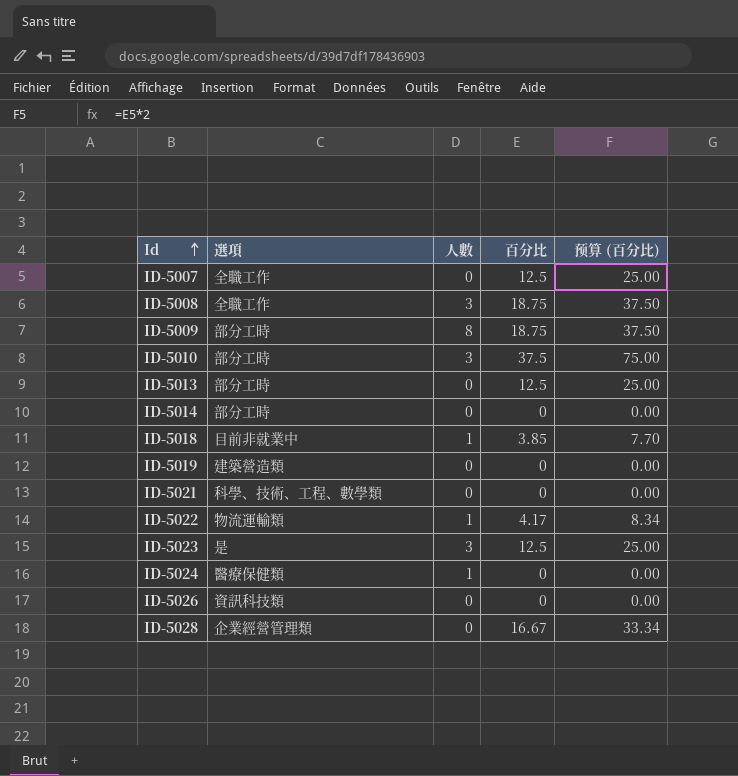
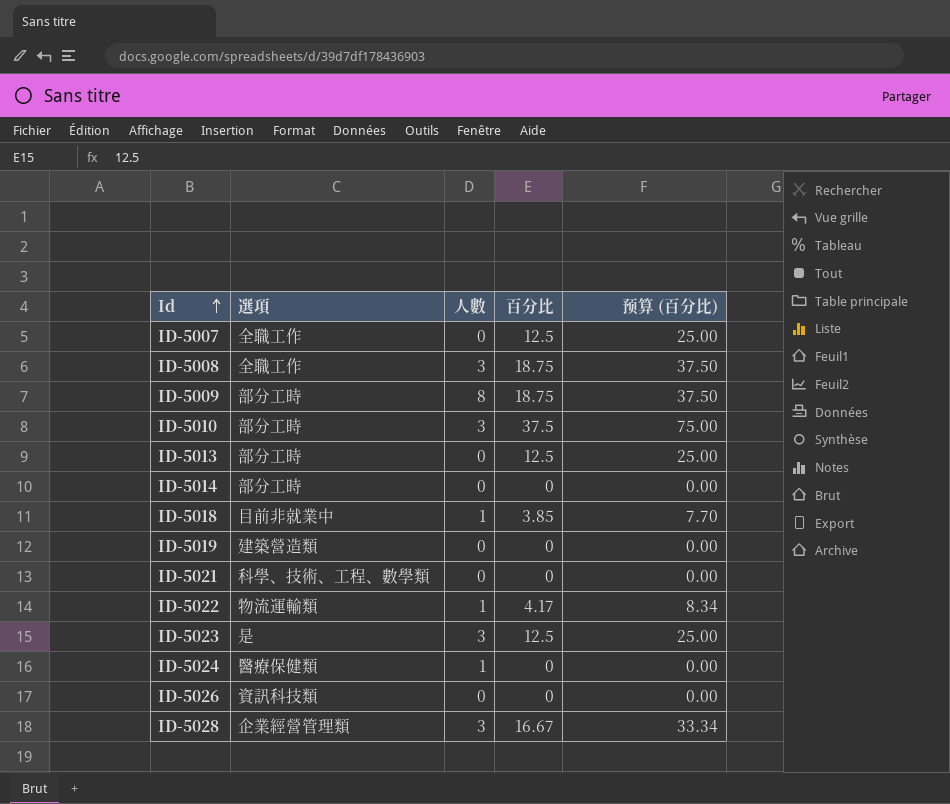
ID-5028 | 人數: 0 -> 3

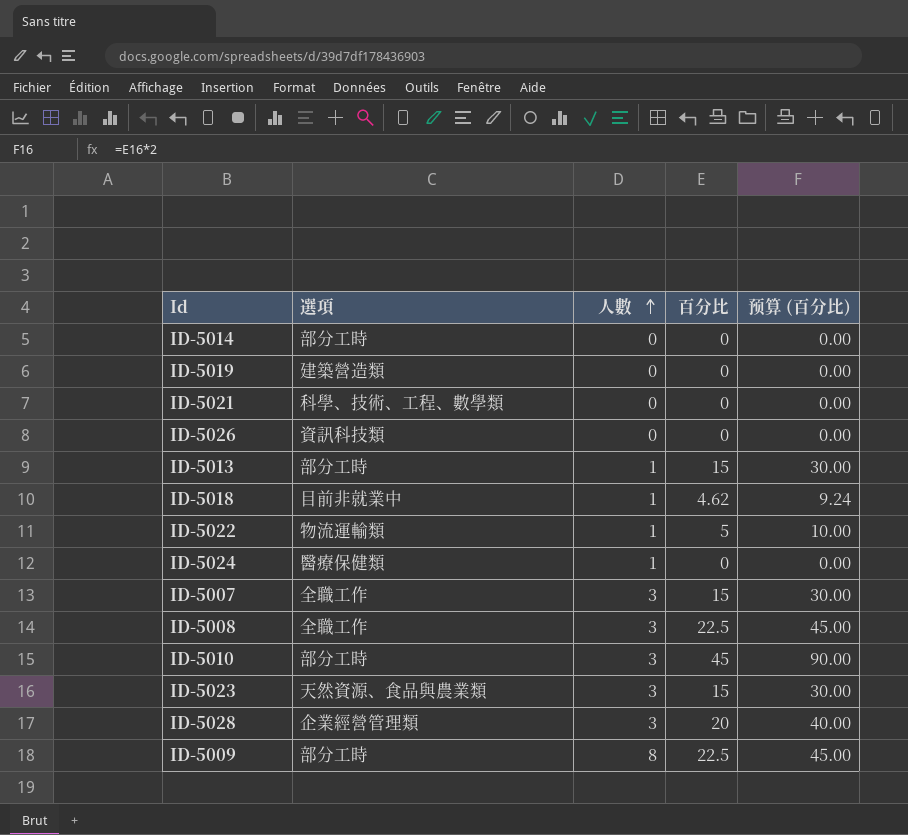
row order: Id ascending -> 人數 ascending
ID-5013 | 人數: 0 -> 1
ID-5013 | 百分比: 12.5 -> 15
ID-5013 | 预算 (百分比): 25.00 -> 30.00
ID-5018 | 百分比: 3.85 -> 4.62
ID-5018 | 预算 (百分比): 7.70 -> 9.24
ID-5022 | 百分比: 4.17 -> 5
ID-5022 | 预算 (百分比): 8.34 -> 10.00
ID-5007 | 人數: 0 -> 3
ID-5007 | 百分比: 12.5 -> 15
ID-5007 | 预算 (百分比): 25.00 -> 30.00
ID-5008 | 百分比: 18.75 -> 22.5
ID-5008 | 预算 (百分比): 37.50 -> 45.00
ID-5010 | 百分比: 37.5 -> 45
ID-5010 | 预算 (百分比): 75.00 -> 90.00
ID-5023 | 選項: 是 -> 天然資源、食品與農業類
ID-5023 | 百分比: 12.5 -> 15
ID-5023 | 预算 (百分比): 25.00 -> 30.00
ID-5028 | 百分比: 16.67 -> 20
ID-5028 | 预算 (百分比): 33.34 -> 40.00
ID-5009 | 百分比: 18.75 -> 22.5
ID-5009 | 预算 (百分比): 37.50 -> 45.00

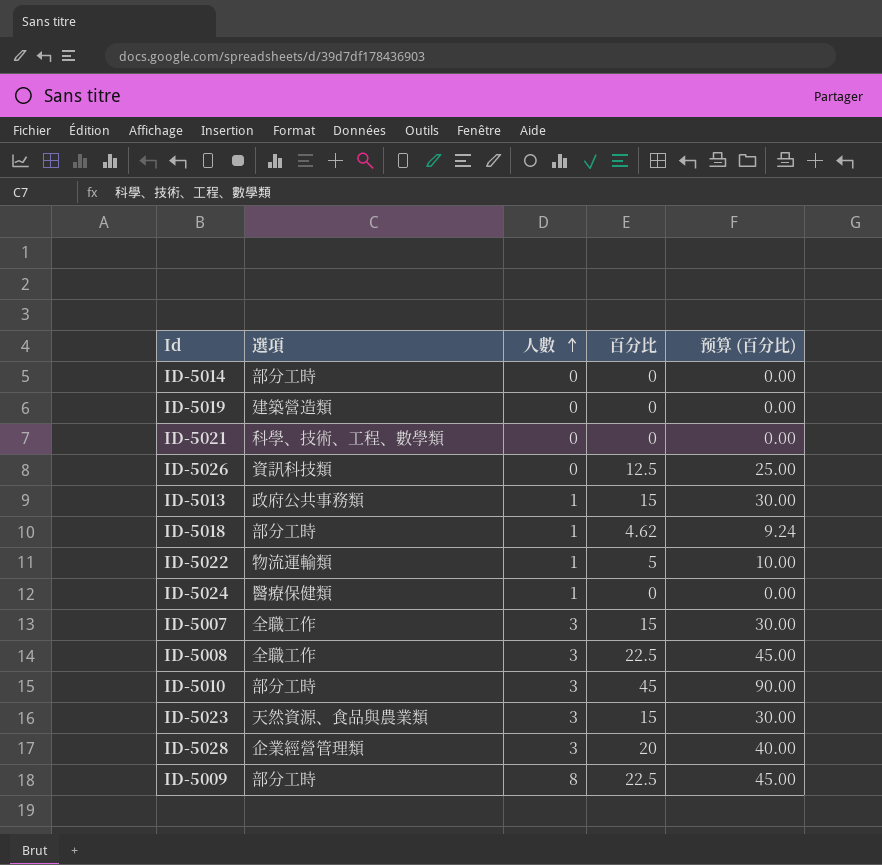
ID-5026 | 百分比: 0 -> 12.5
ID-5026 | 预算 (百分比): 0.00 -> 25.00
ID-5013 | 選項: 部分工時 -> 政府公共事務類
ID-5018 | 選項: 目前非就業中 -> 部分工時

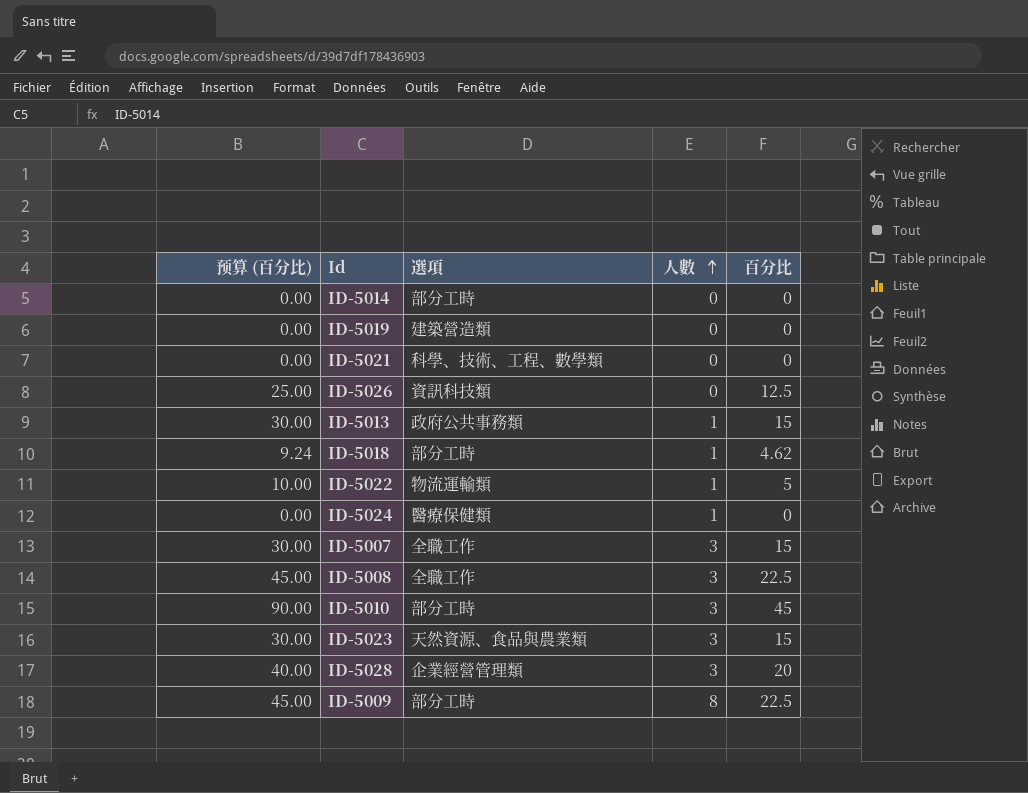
column 预算 (百分比) | position: 5 -> 1

